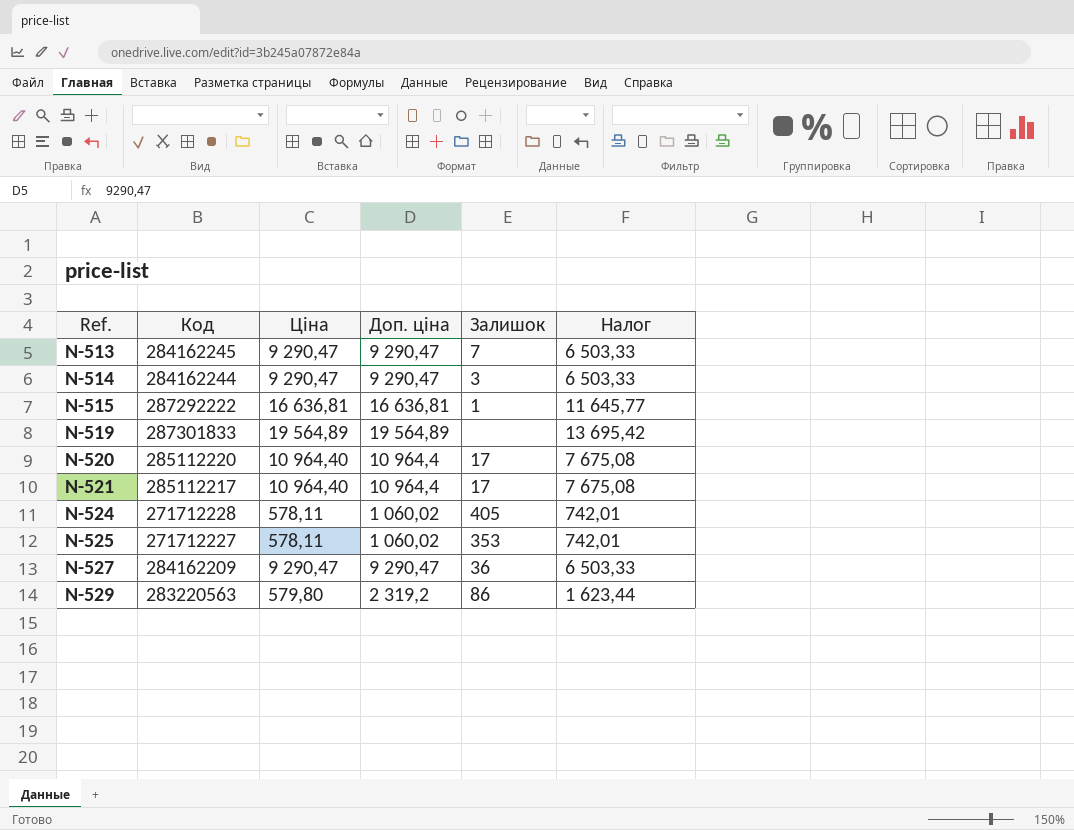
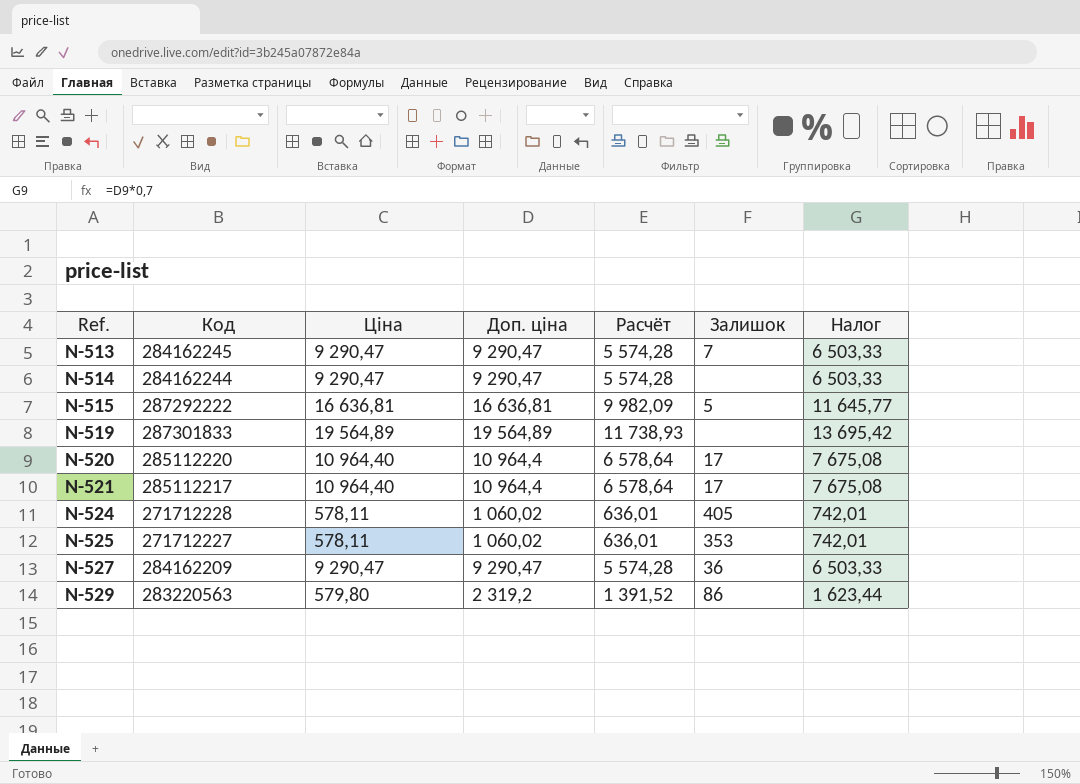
column Расчёт | formula: none -> [Доп. ціна] * 0,6
N-514 | Залишок: 3 -> none
N-515 | Залишок: 1 -> 5

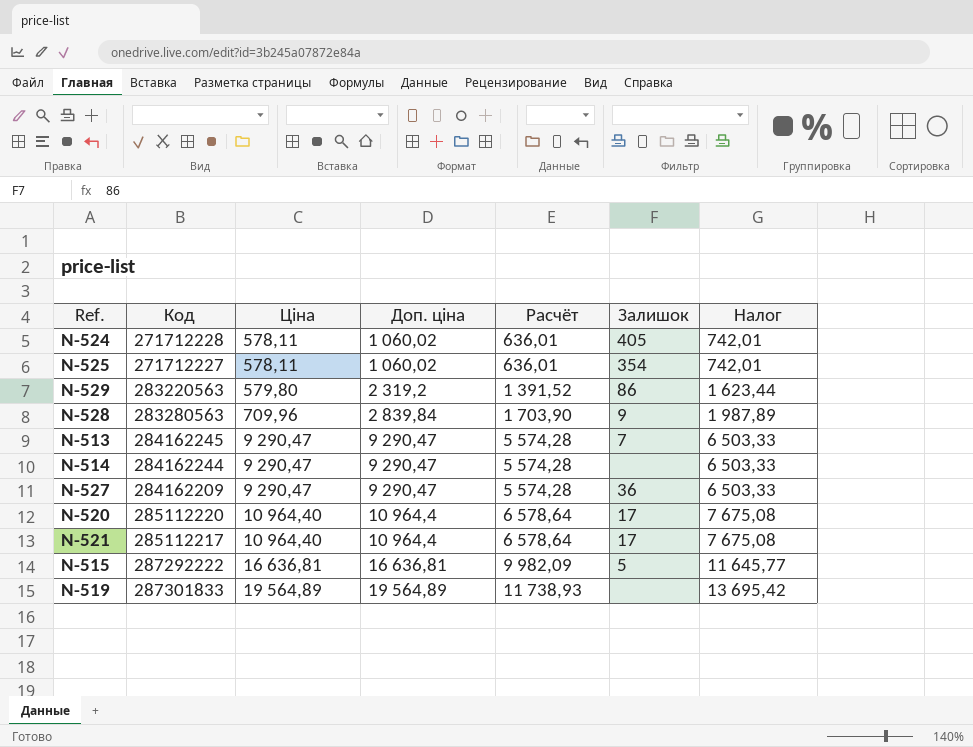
row order: Ref. ascending -> Ціна ascending
N-525 | Залишок: 353 -> 354
row N-528: none -> 283280563 | 709,96 | 2 839,84 | 1 703,90 | 9 | 1 987,89

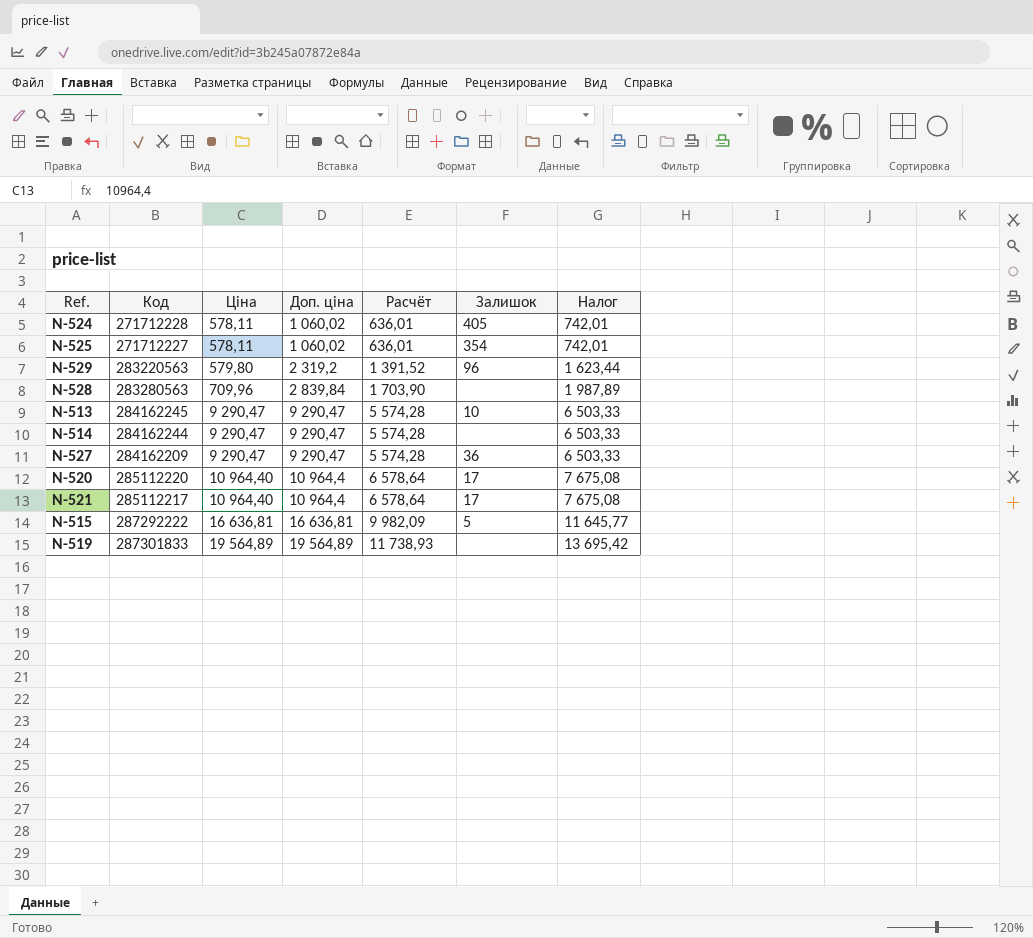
N-529 | Залишок: 86 -> 96
N-528 | Залишок: 9 -> none
N-513 | Залишок: 7 -> 10

